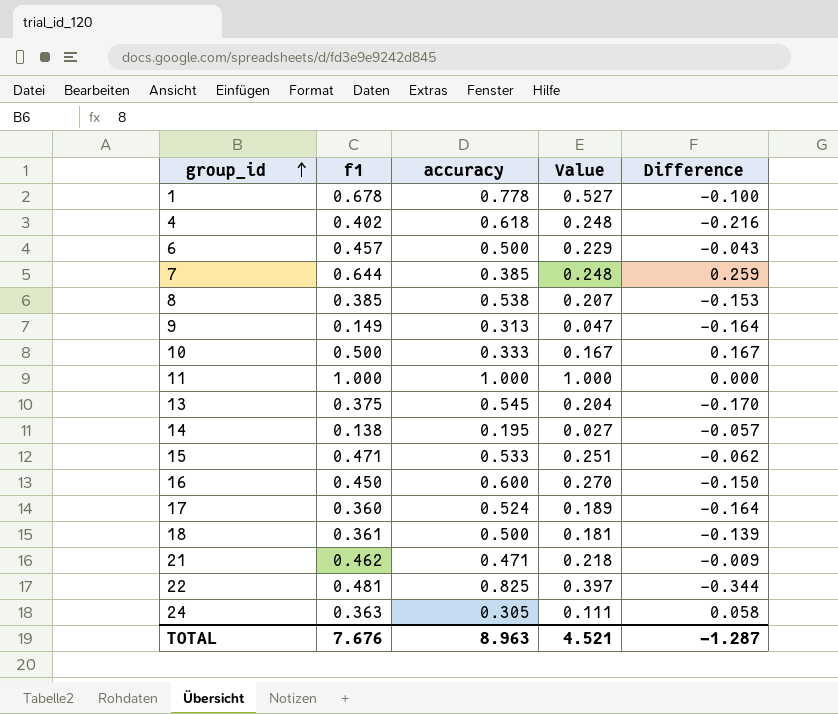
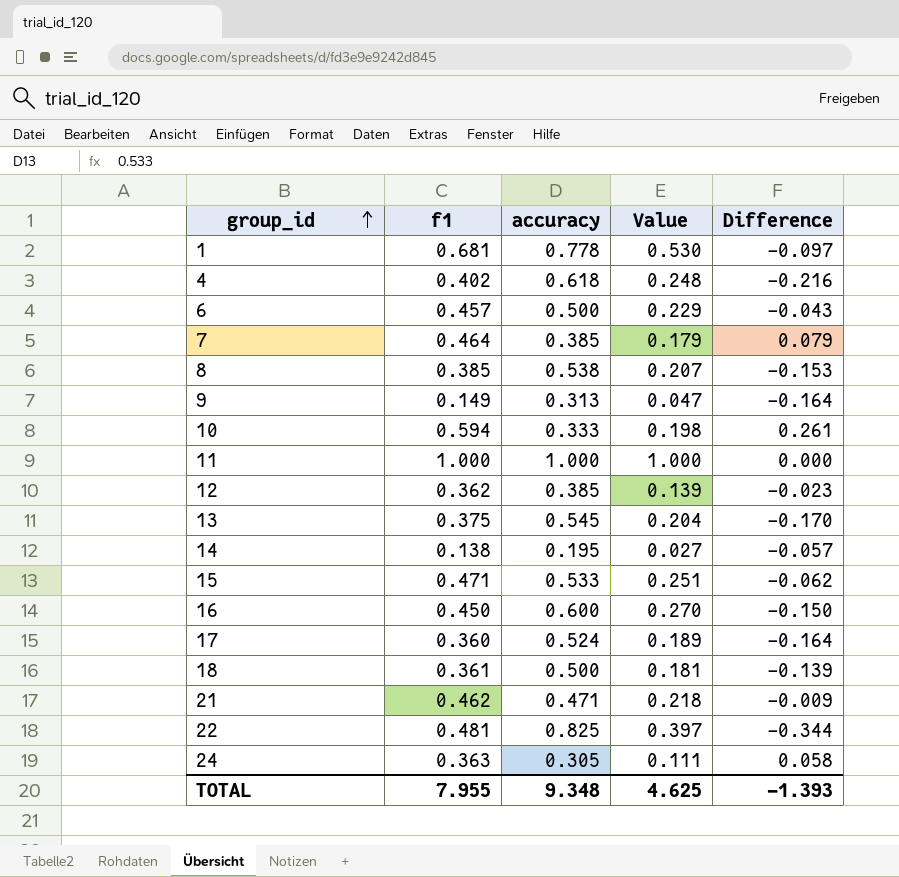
1 | f1: 0.678 -> 0.681
1 | Value: 0.527 -> 0.530
1 | Difference: -0.100 -> -0.097
7 | f1: 0.644 -> 0.464
7 | Value: 0.248 -> 0.179
7 | Difference: 0.259 -> 0.079
10 | f1: 0.500 -> 0.594
10 | Value: 0.167 -> 0.198
10 | Difference: 0.167 -> 0.261
row 12: none -> 0.362 | 0.385 | 0.139 | -0.023
TOTAL | f1: 7.676 -> 7.955
TOTAL | accuracy: 8.963 -> 9.348
TOTAL | Value: 4.521 -> 4.625
TOTAL | Difference: -1.287 -> -1.393

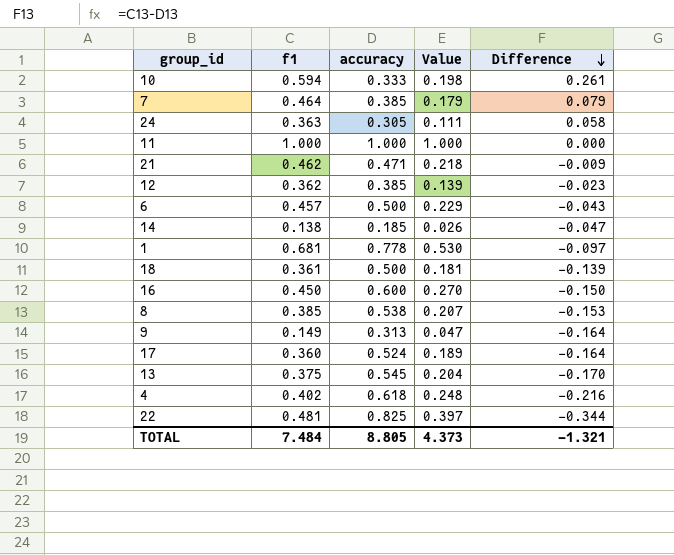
row order: group_id ascending -> Difference descending
row 15: 0.471 | 0.533 | 0.251 | -0.062 -> none
14 | accuracy: 0.195 -> 0.185
14 | Value: 0.027 -> 0.026
14 | Difference: -0.057 -> -0.047
TOTAL | f1: 7.955 -> 7.484
TOTAL | accuracy: 9.348 -> 8.805
TOTAL | Value: 4.625 -> 4.373
TOTAL | Difference: -1.393 -> -1.321

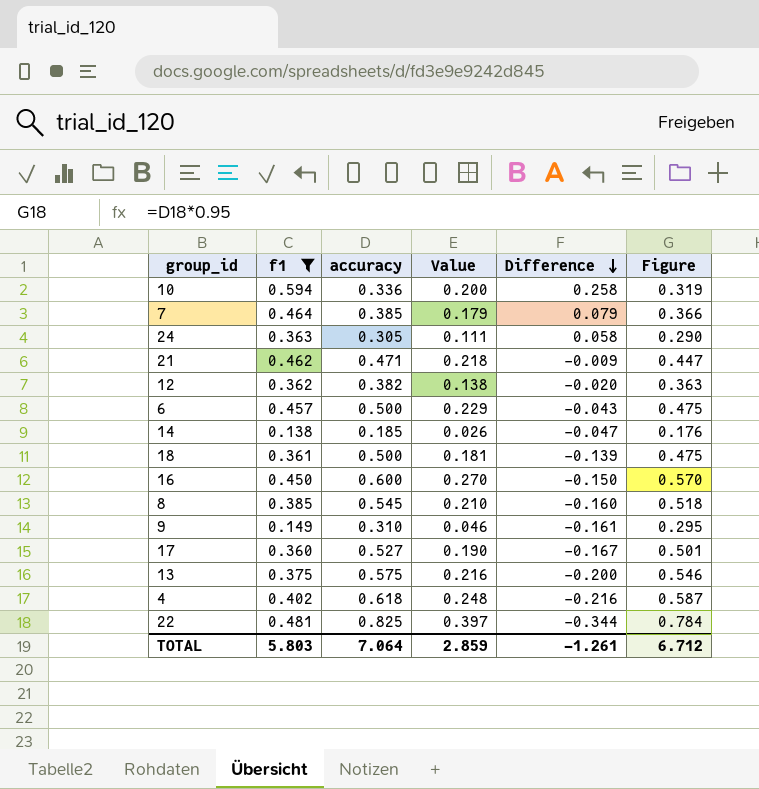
filter: none -> f1 <= 0.594
column Figure | formula: none -> [accuracy] * 0.95
10 | accuracy: 0.333 -> 0.336
10 | Value: 0.198 -> 0.200
10 | Difference: 0.261 -> 0.258
12 | accuracy: 0.385 -> 0.382
12 | Value: 0.139 -> 0.138
12 | Difference: -0.023 -> -0.020
8 | accuracy: 0.538 -> 0.545
8 | Value: 0.207 -> 0.210
8 | Difference: -0.153 -> -0.160
9 | accuracy: 0.313 -> 0.310
9 | Value: 0.047 -> 0.046
9 | Difference: -0.164 -> -0.161
17 | accuracy: 0.524 -> 0.527
17 | Value: 0.189 -> 0.190
17 | Difference: -0.164 -> -0.167
13 | accuracy: 0.545 -> 0.575
13 | Value: 0.204 -> 0.216
13 | Difference: -0.170 -> -0.200
TOTAL | f1: 7.484 -> 5.803
TOTAL | accuracy: 8.805 -> 7.064
TOTAL | Value: 4.373 -> 2.859
TOTAL | Difference: -1.321 -> -1.261

